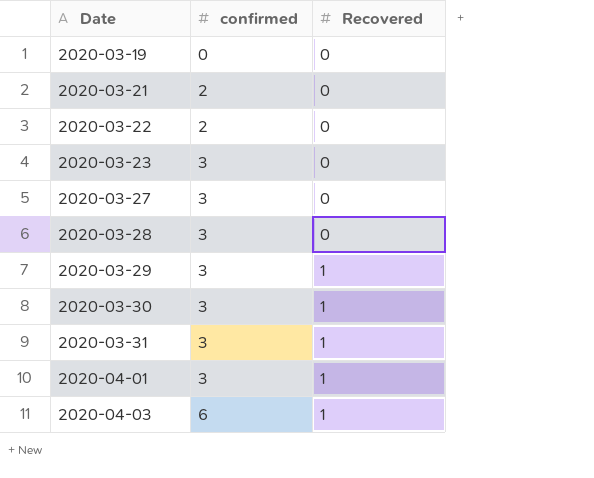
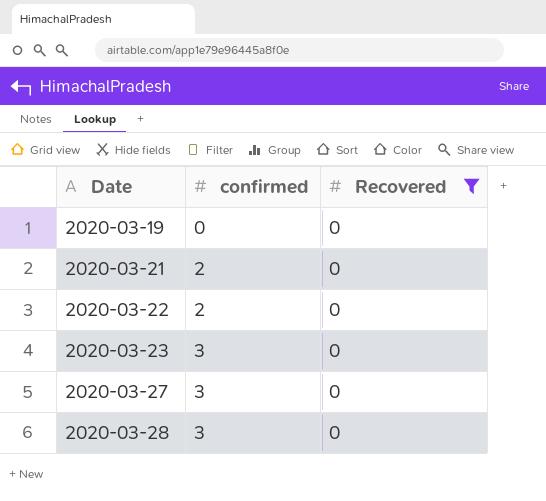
filter: none -> Recovered = 0

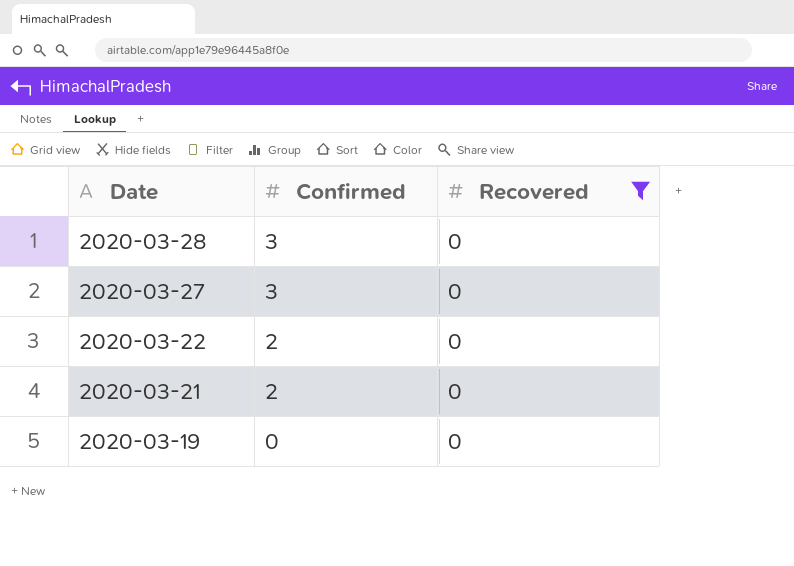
row order: Date ascending -> Date descending
column name: confirmed -> Confirmed
row 2020-03-23: 3 | 0 -> none

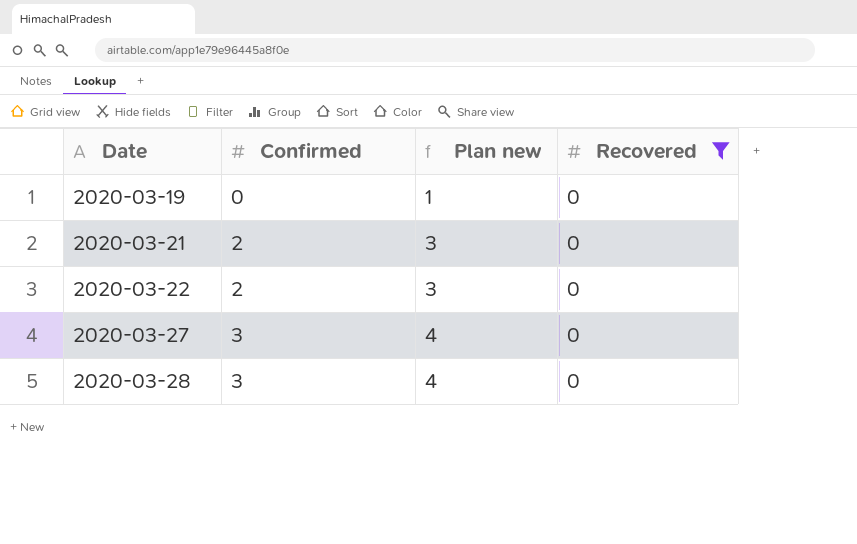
row order: Date descending -> Date ascending
column Plan new | formula: none -> [Confirmed] + 1

